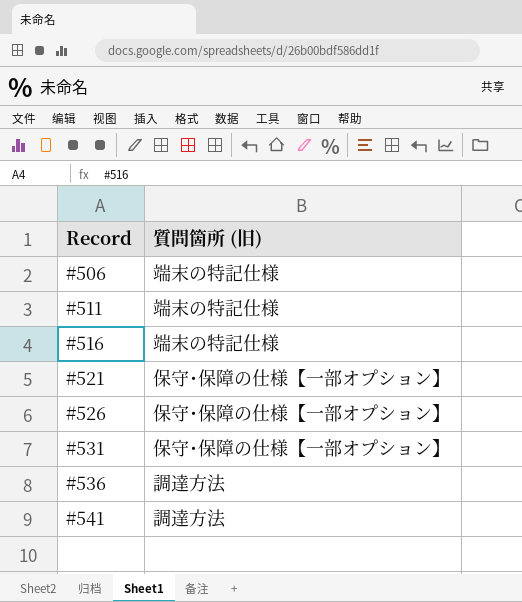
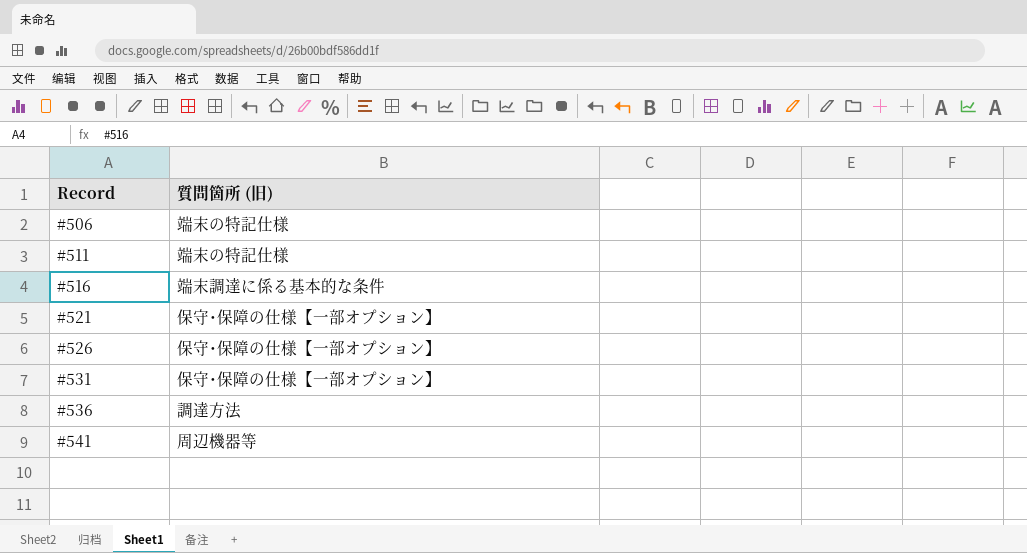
#516 | 質問箇所 (旧): 端末の特記仕様 -> 端末調達に係る基本的な条件
#541 | 質問箇所 (旧): 調達方法 -> 周辺機器等

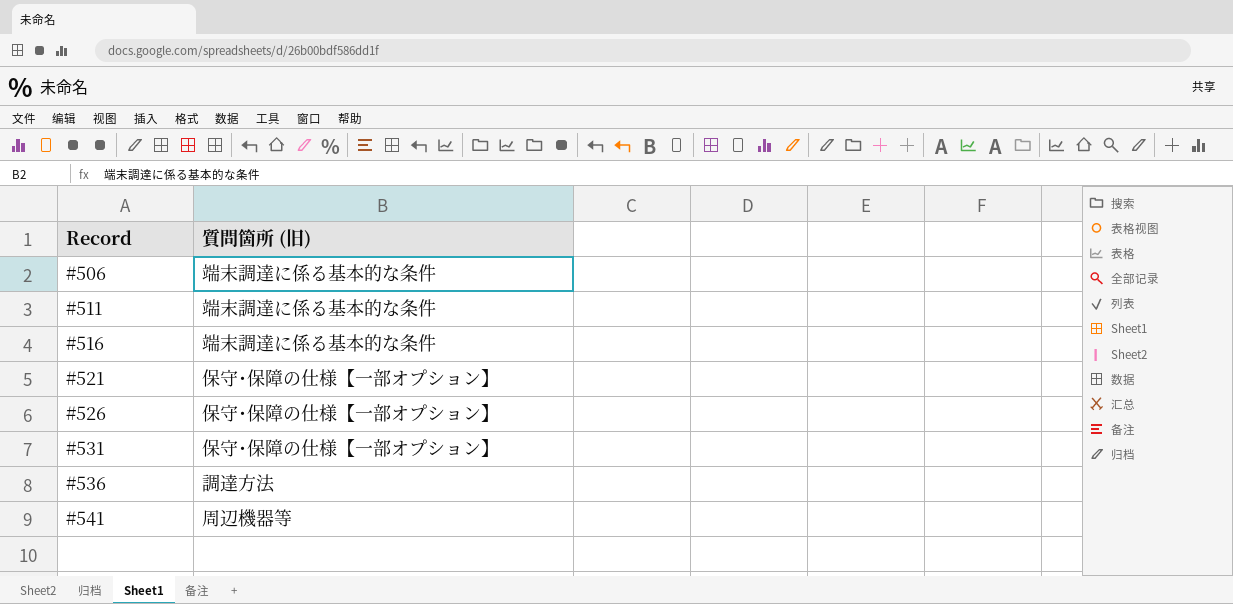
#506 | 質問箇所 (旧): 端末の特記仕様 -> 端末調達に係る基本的な条件
#511 | 質問箇所 (旧): 端末の特記仕様 -> 端末調達に係る基本的な条件

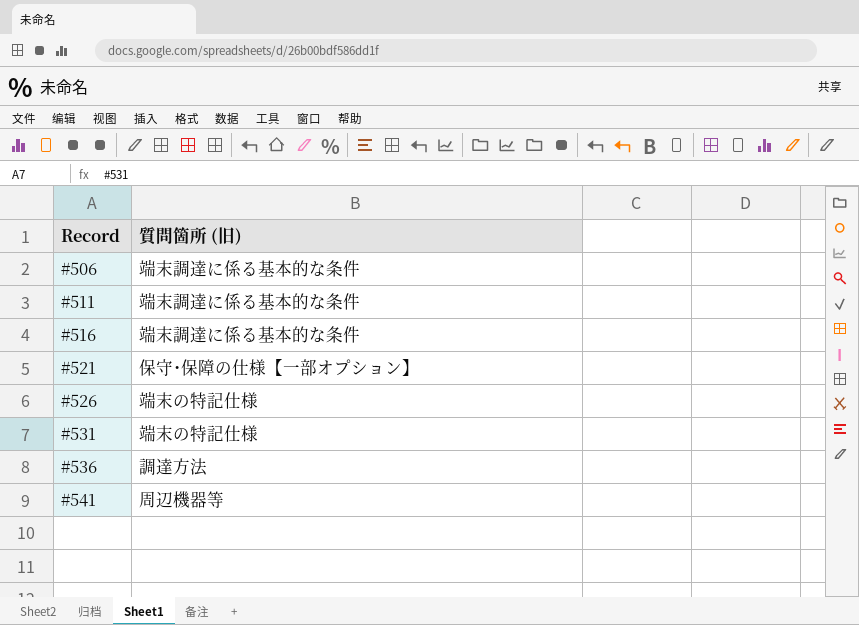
#526 | 質問箇所 (旧): 保守･保障の仕様【一部オプション】 -> 端末の特記仕様
#531 | 質問箇所 (旧): 保守･保障の仕様【一部オプション】 -> 端末の特記仕様

